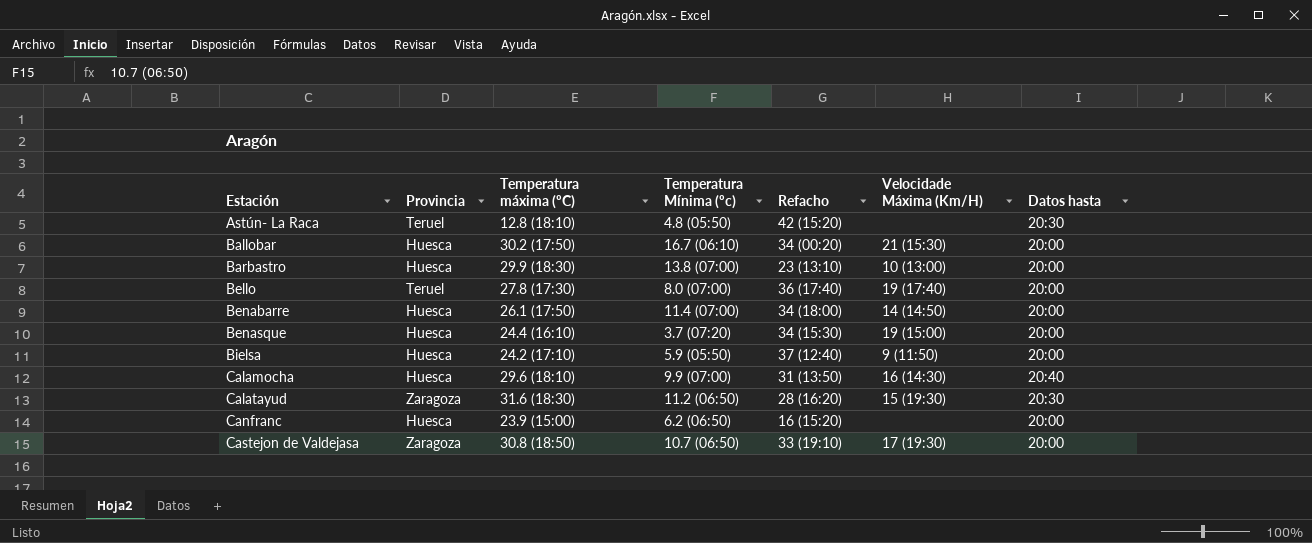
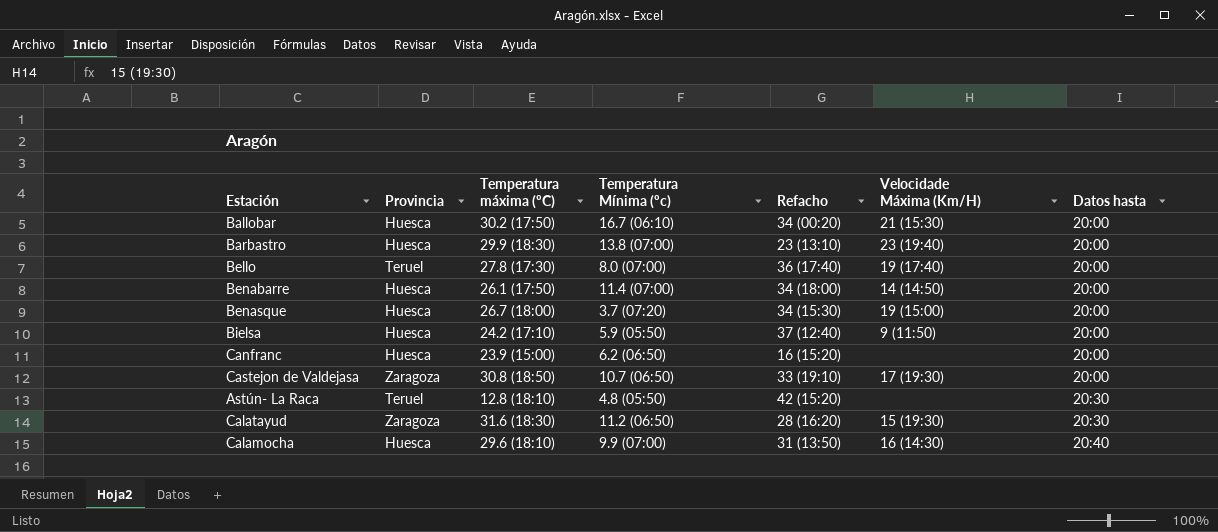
row order: Estación ascending -> Datos hasta ascending
Barbastro | Velocidade Máxima (Km/H): 10 (13:00) -> 23 (19:40)
Benasque | Temperatura máxima (ºC): 24.4 (16:10) -> 26.7 (18:00)

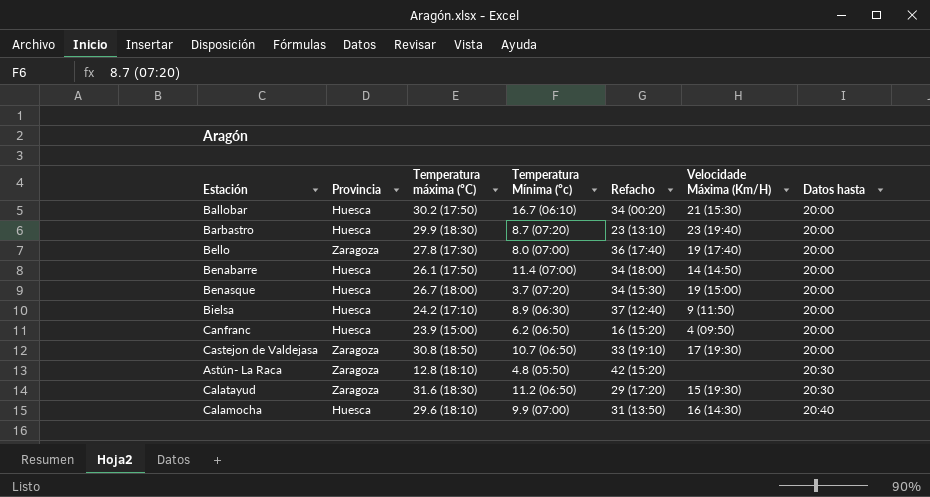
Barbastro | Temperatura Mínima (ºc): 13.8 (07:00) -> 8.7 (07:20)
Bello | Provincia: Teruel -> Zaragoza
Bielsa | Temperatura Mínima (ºc): 5.9 (05:50) -> 8.9 (06:30)
Canfranc | Velocidade Máxima (Km/H): none -> 4 (09:50)
Astún- La Raca | Provincia: Teruel -> Zaragoza
Calatayud | Refacho: 28 (16:20) -> 29 (17:20)

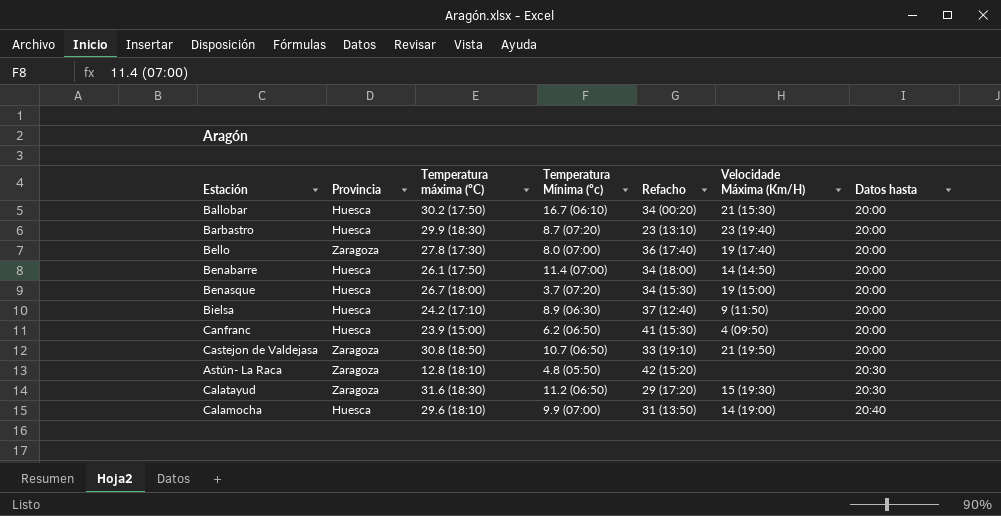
Canfranc | Refacho: 16 (15:20) -> 41 (15:30)
Castejon de Valdejasa | Velocidade Máxima (Km/H): 17 (19:30) -> 21 (19:50)
Calamocha | Velocidade Máxima (Km/H): 16 (14:30) -> 14 (19:00)

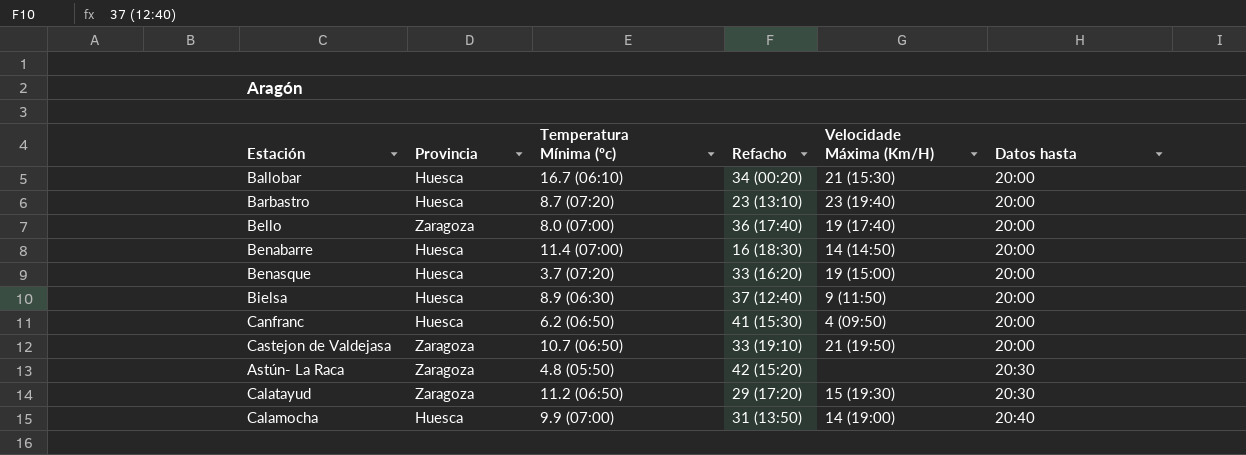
column Temperatura máxima (ºC) | position: 3 -> none
Benabarre | Refacho: 34 (18:00) -> 16 (18:30)
Benasque | Refacho: 34 (15:30) -> 33 (16:20)

